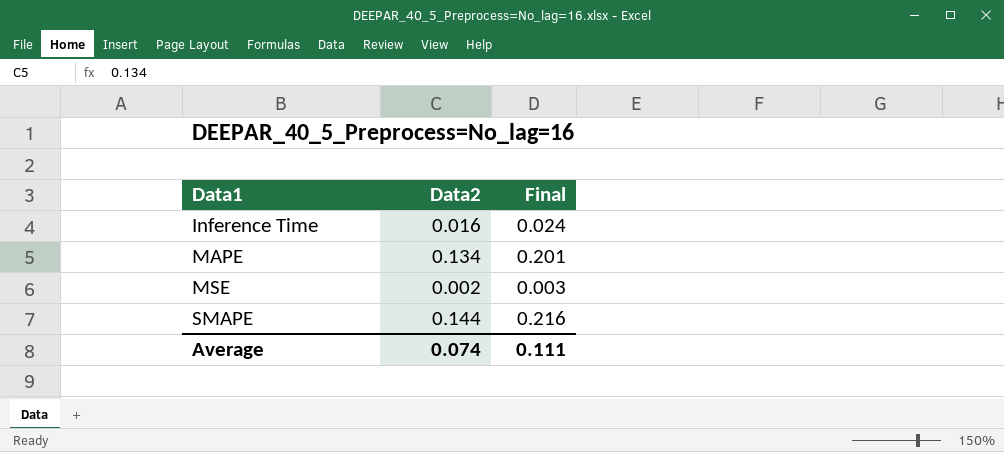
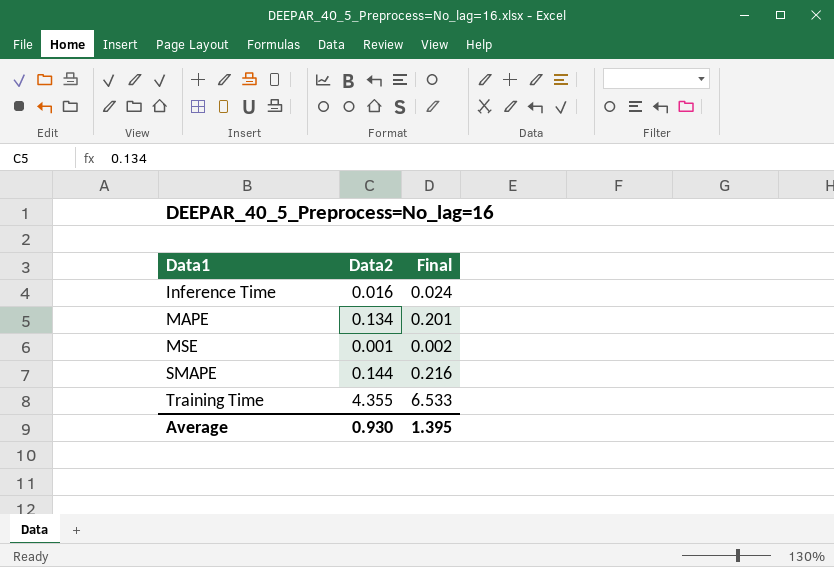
MSE | Data2: 0.002 -> 0.001
MSE | Final: 0.003 -> 0.002
row Training Time: none -> 4.355 | 6.533
Average | Data2: 0.074 -> 0.930
Average | Final: 0.111 -> 1.395

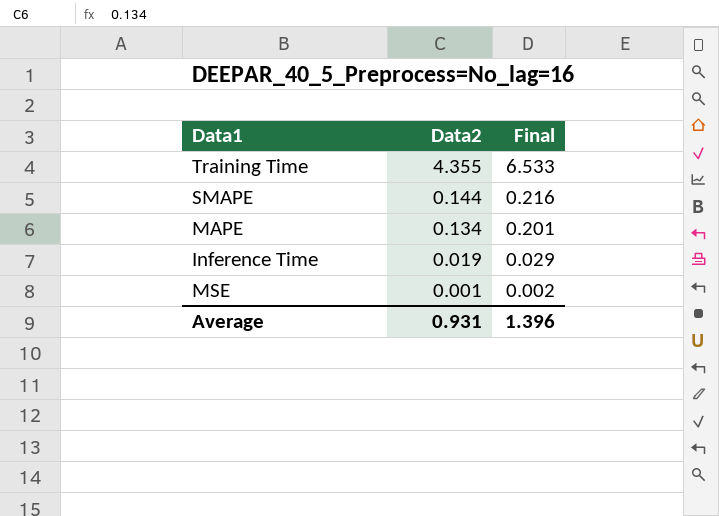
row order: Data1 ascending -> Data2 descending
Inference Time | Data2: 0.016 -> 0.019
Inference Time | Final: 0.024 -> 0.029
Average | Data2: 0.930 -> 0.931
Average | Final: 1.395 -> 1.396

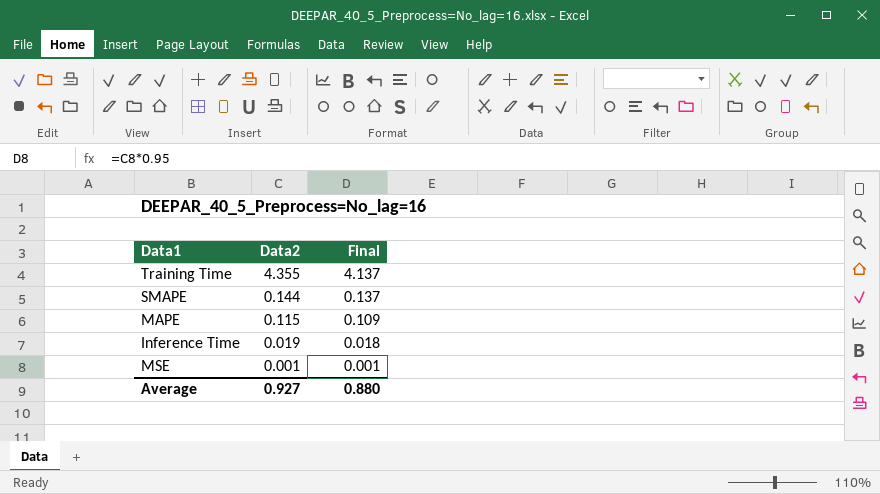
column Final | formula: [Data2] * 1.5 -> [Data2] * 0.95
MAPE | Data2: 0.134 -> 0.115
Average | Data2: 0.931 -> 0.927
Average | Final: 1.396 -> 0.880

